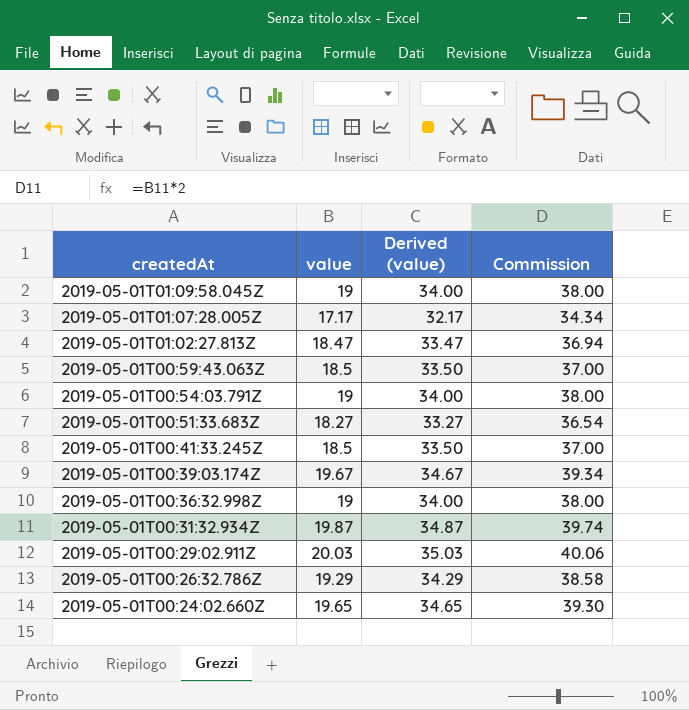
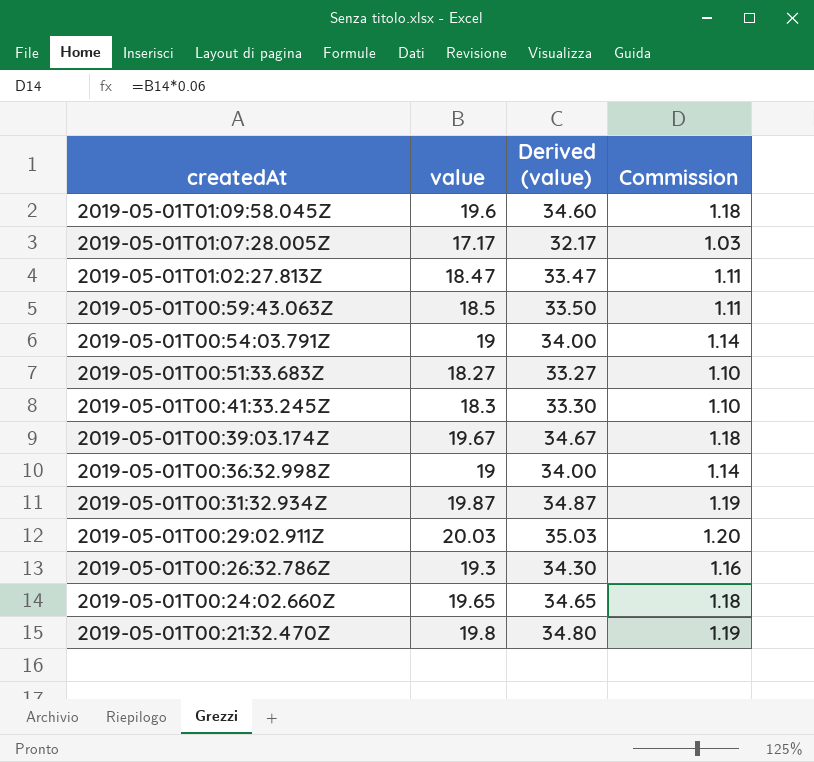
column Commission | formula: [value] * 2 -> [value] * 0.06
2019-05-01T01:09:58.045Z | value: 19 -> 19.6
2019-05-01T01:09:58.045Z | Derived (value): 34.00 -> 34.60
2019-05-01T00:41:33.245Z | value: 18.5 -> 18.3
2019-05-01T00:41:33.245Z | Derived (value): 33.50 -> 33.30
2019-05-01T00:26:32.786Z | value: 19.29 -> 19.3
2019-05-01T00:26:32.786Z | Derived (value): 34.29 -> 34.30
row 2019-05-01T00:21:32.470Z: none -> 19.8 | 34.80 | 1.19

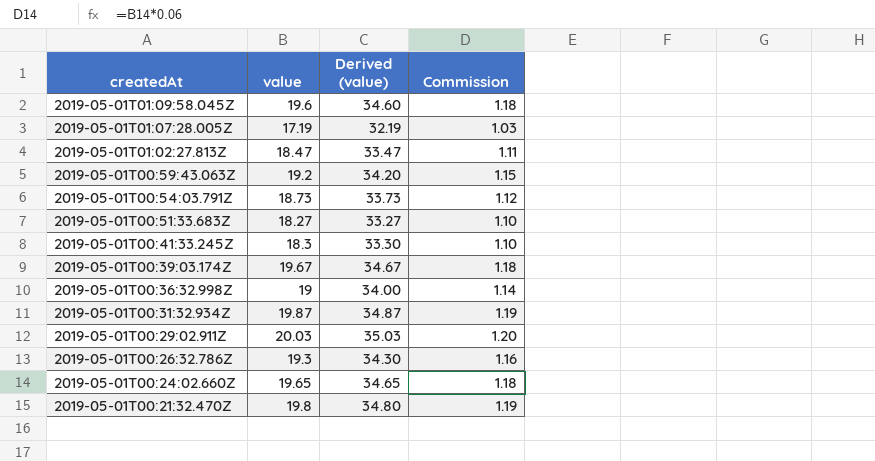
2019-05-01T01:07:28.005Z | value: 17.17 -> 17.19
2019-05-01T01:07:28.005Z | Derived (value): 32.17 -> 32.19
2019-05-01T00:59:43.063Z | value: 18.5 -> 19.2
2019-05-01T00:59:43.063Z | Derived (value): 33.50 -> 34.20
2019-05-01T00:59:43.063Z | Commission: 1.11 -> 1.15
2019-05-01T00:54:03.791Z | value: 19 -> 18.73
2019-05-01T00:54:03.791Z | Derived (value): 34.00 -> 33.73
2019-05-01T00:54:03.791Z | Commission: 1.14 -> 1.12

